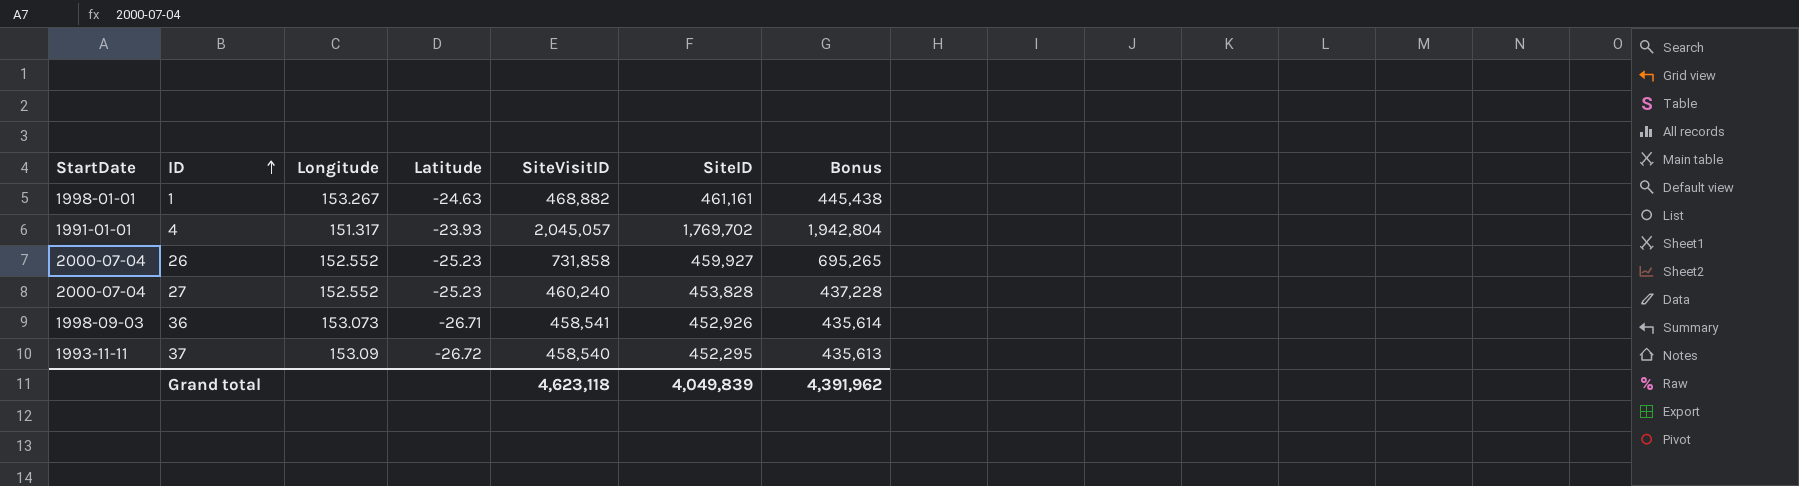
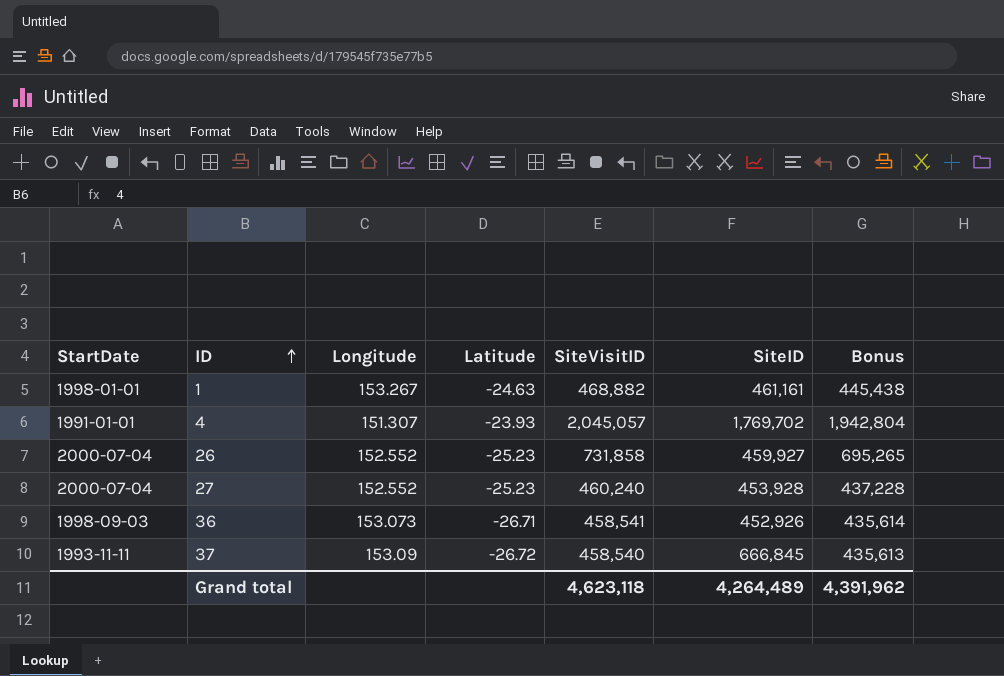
4 | Longitude: 151.317 -> 151.307
27 | SiteID: 453,828 -> 453,928
37 | SiteID: 452,295 -> 666,845
Grand total | SiteID: 4,049,839 -> 4,264,489

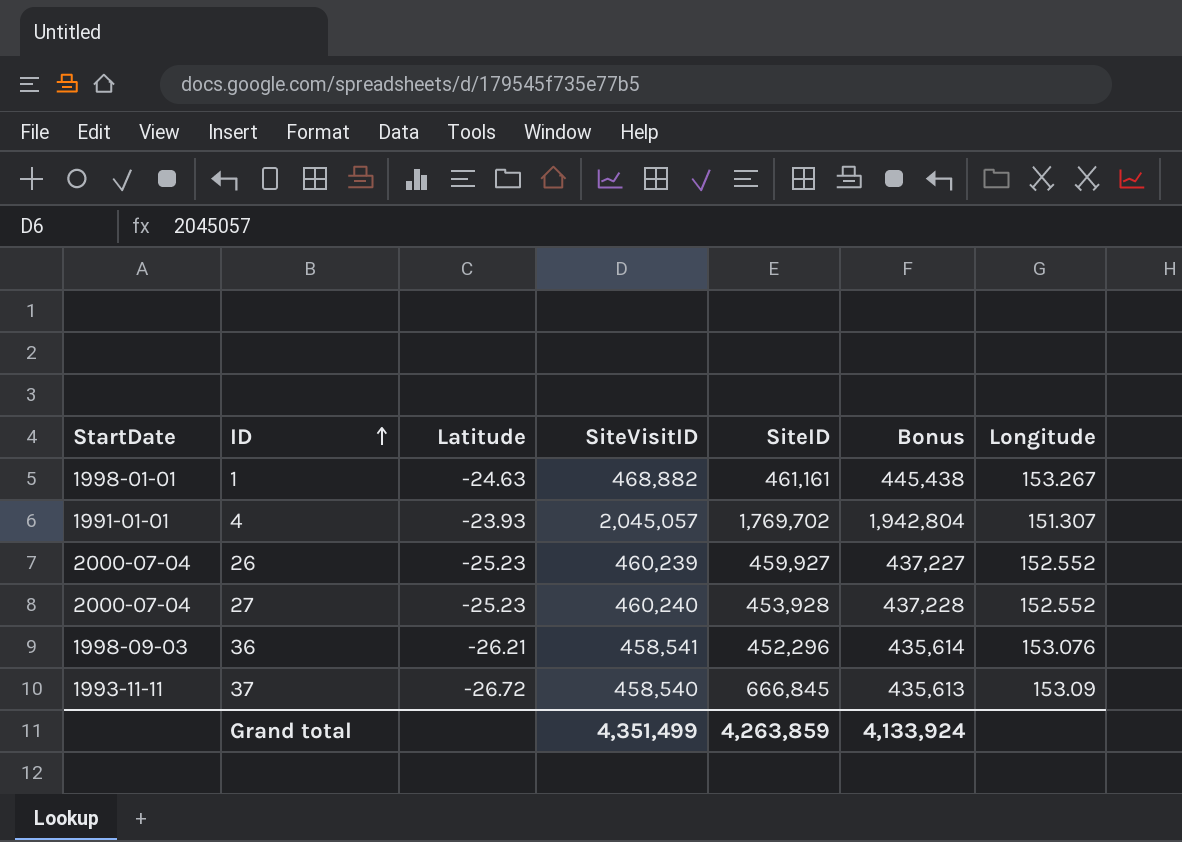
column Longitude | position: 3 -> 7
26 | SiteVisitID: 731,858 -> 460,239
26 | Bonus: 695,265 -> 437,227
36 | Latitude: -26.71 -> -26.21
36 | SiteID: 452,926 -> 452,296
36 | Longitude: 153.073 -> 153.076
Grand total | SiteVisitID: 4,623,118 -> 4,351,499
Grand total | SiteID: 4,264,489 -> 4,263,859
Grand total | Bonus: 4,391,962 -> 4,133,924

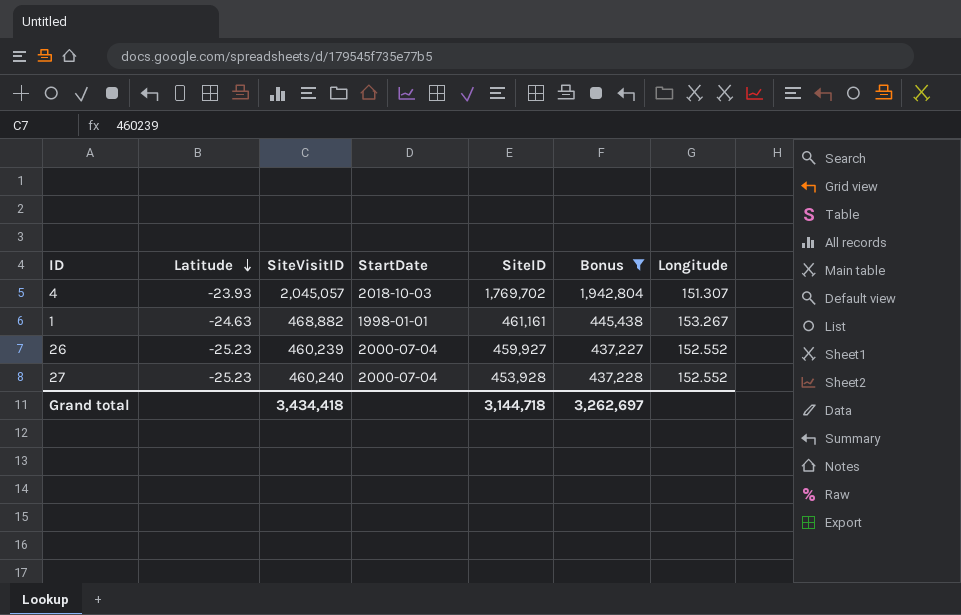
filter: none -> Bonus >= 437,227
row order: ID ascending -> Latitude descending
column StartDate | position: 1 -> 4
4 | StartDate: 1991-01-01 -> 2018-10-03
Grand total | SiteVisitID: 4,351,499 -> 3,434,418
Grand total | SiteID: 4,263,859 -> 3,144,718
Grand total | Bonus: 4,133,924 -> 3,262,697

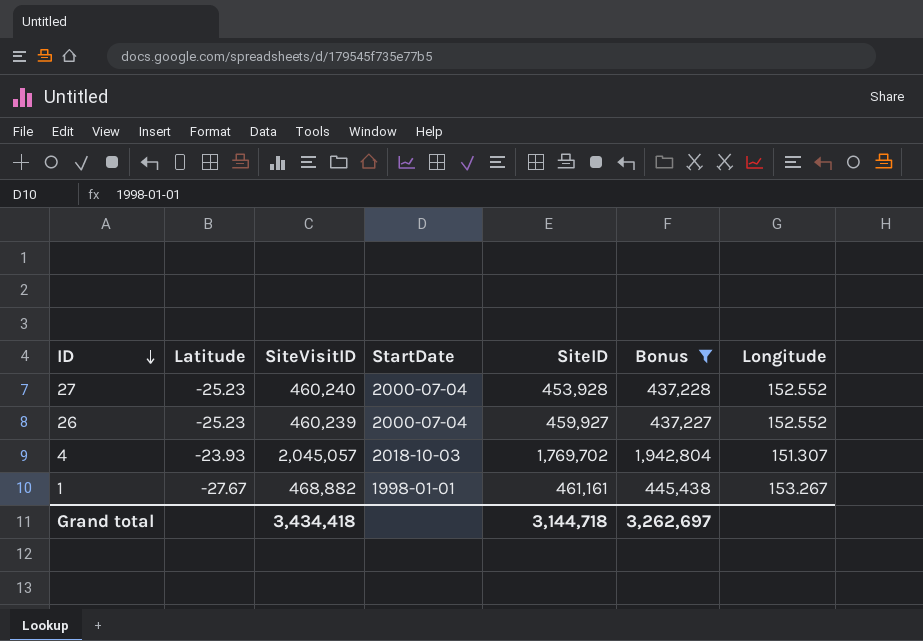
row order: Latitude descending -> ID descending
1 | Latitude: -24.63 -> -27.67

